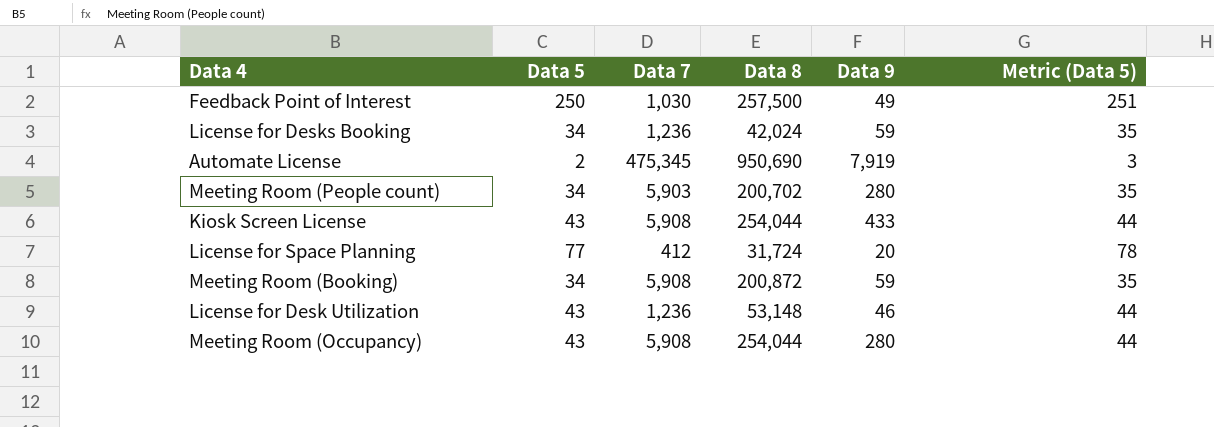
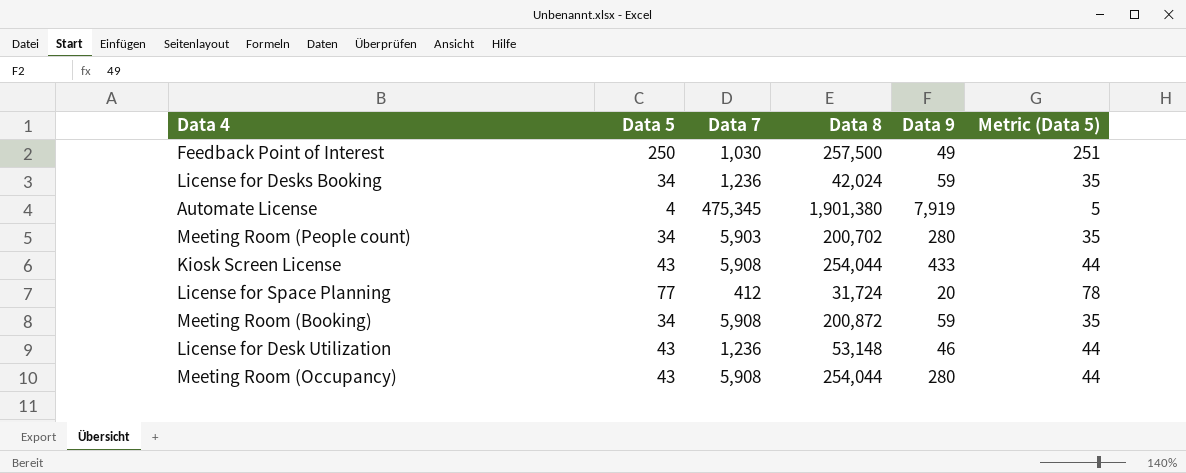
Automate License | Data 5: 2 -> 4
Automate License | Data 8: 950,690 -> 1,901,380
Automate License | Metric (Data 5): 3 -> 5

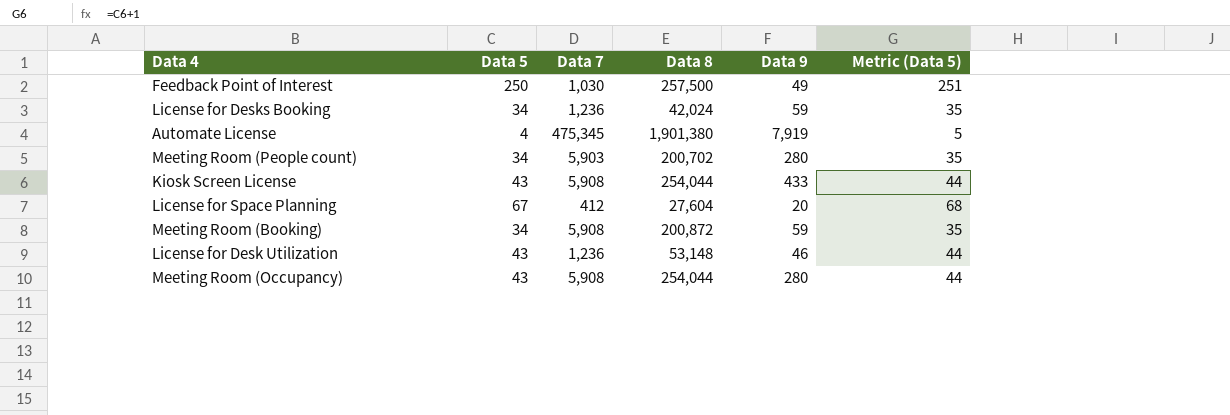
License for Space Planning | Data 5: 77 -> 67
License for Space Planning | Data 8: 31,724 -> 27,604
License for Space Planning | Metric (Data 5): 78 -> 68

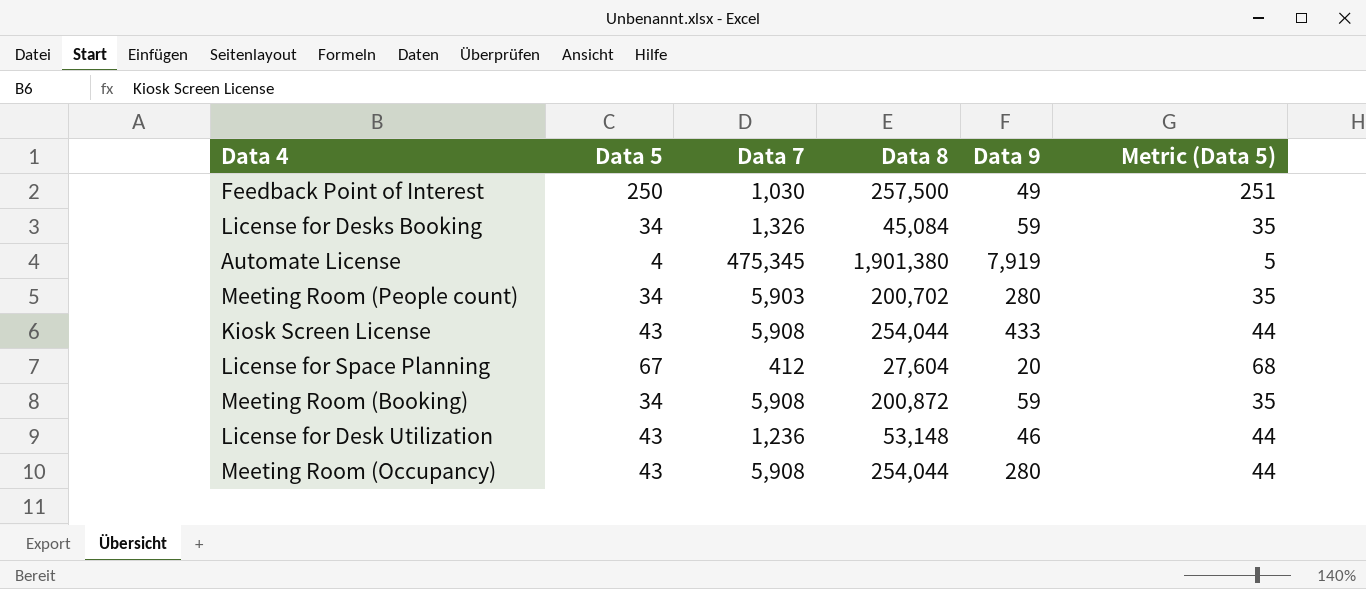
License for Desks Booking | Data 7: 1,236 -> 1,326
License for Desks Booking | Data 8: 42,024 -> 45,084

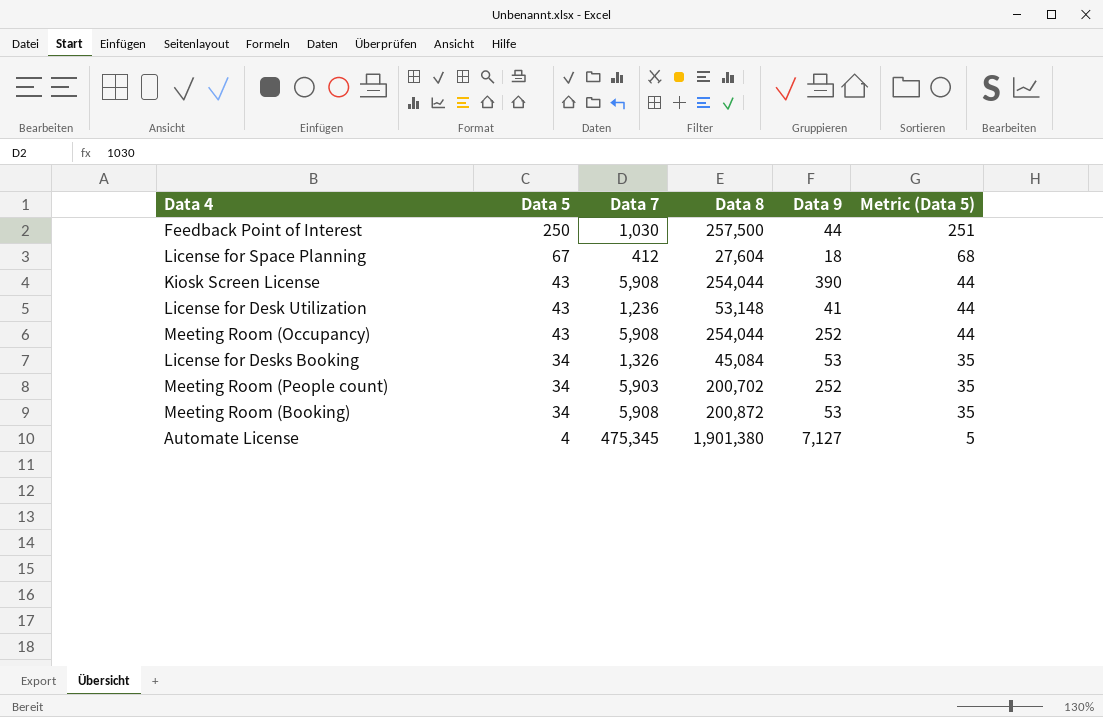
row order: none -> Data 5 descending
Feedback Point of Interest | Data 9: 49 -> 44
License for Space Planning | Data 9: 20 -> 18
Kiosk Screen License | Data 9: 433 -> 390
License for Desk Utilization | Data 9: 46 -> 41
Meeting Room (Occupancy) | Data 9: 280 -> 252
License for Desks Booking | Data 9: 59 -> 53
Meeting Room (People count) | Data 9: 280 -> 252
Meeting Room (Booking) | Data 9: 59 -> 53
Automate License | Data 9: 7,919 -> 7,127

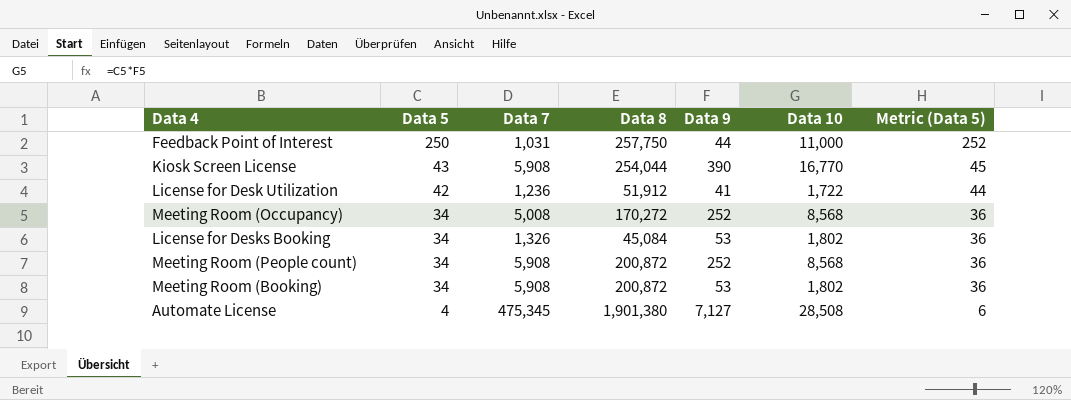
column Data 10 | formula: none -> [Data 5] * [Data 9]
column Metric (Data 5) | formula: [Data 5] + 1 -> [Data 5] + 2
row License for Space Planning: 67 | 412 | 27,604 | 18 | 68 -> none
Feedback Point of Interest | Data 7: 1,030 -> 1,031
Feedback Point of Interest | Data 8: 257,500 -> 257,750
License for Desk Utilization | Data 5: 43 -> 42
License for Desk Utilization | Data 8: 53,148 -> 51,912
Meeting Room (Occupancy) | Data 5: 43 -> 34
Meeting Room (Occupancy) | Data 7: 5,908 -> 5,008
Meeting Room (Occupancy) | Data 8: 254,044 -> 170,272
Meeting Room (People count) | Data 7: 5,903 -> 5,908
Meeting Room (People count) | Data 8: 200,702 -> 200,872

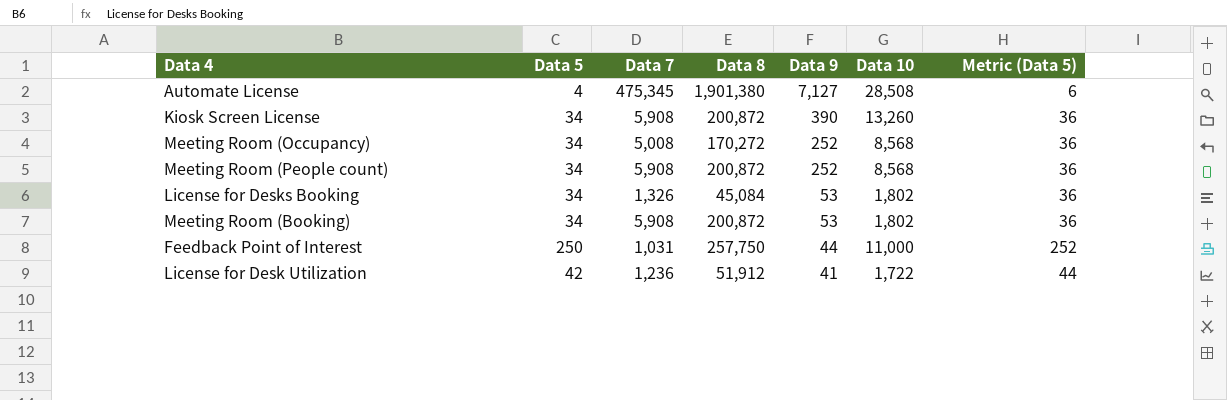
row order: Data 5 descending -> Data 9 descending
Kiosk Screen License | Data 5: 43 -> 34
Kiosk Screen License | Data 8: 254,044 -> 200,872
Kiosk Screen License | Data 10: 16,770 -> 13,260
Kiosk Screen License | Metric (Data 5): 45 -> 36

